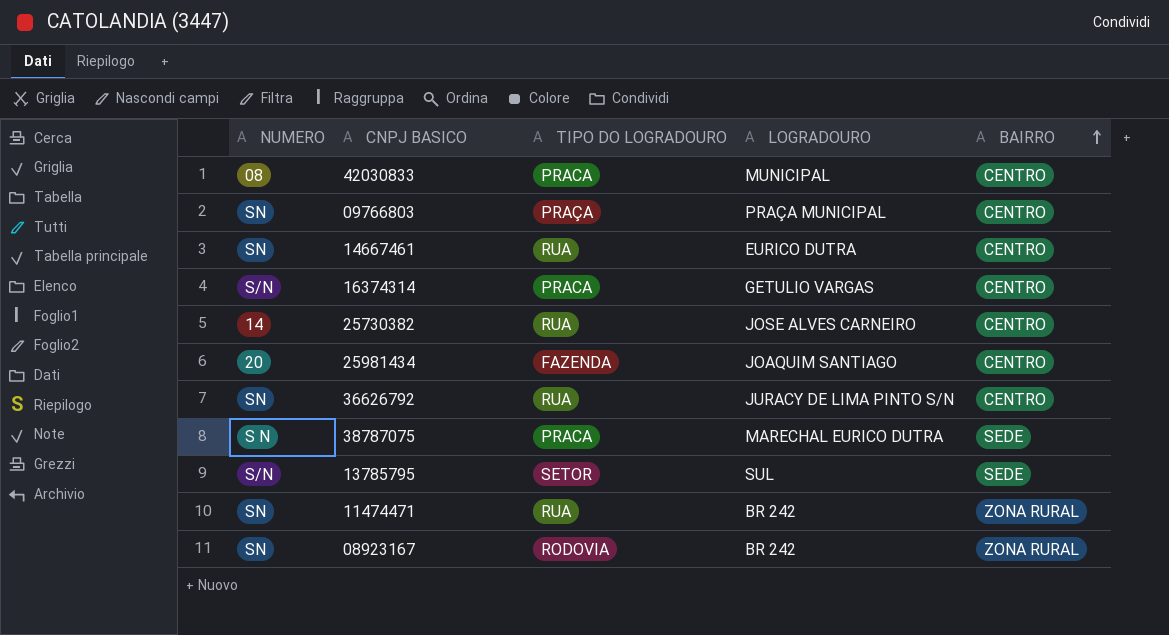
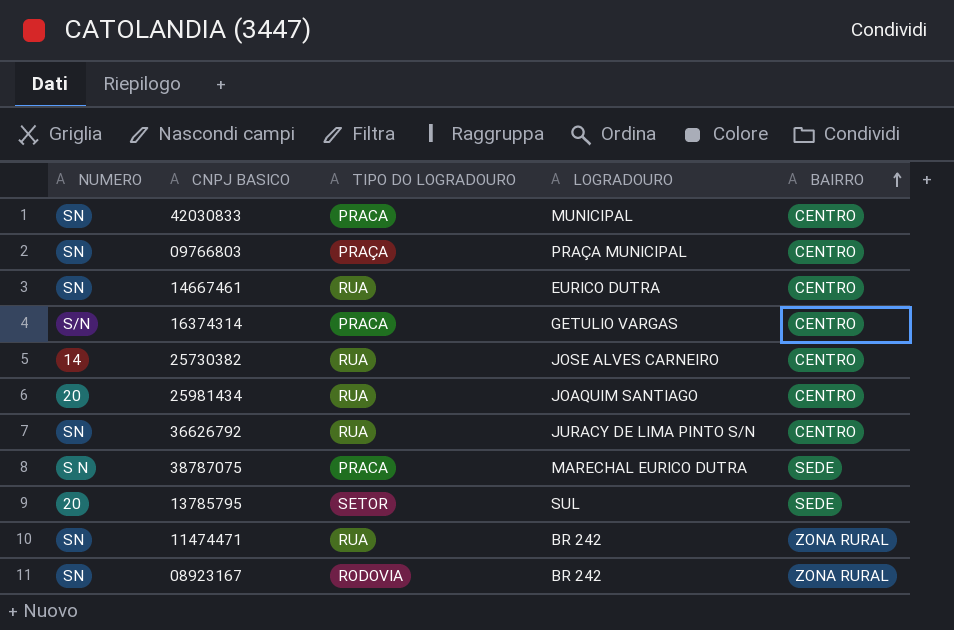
42030833 | NUMERO: 08 -> SN
25981434 | TIPO DO LOGRADOURO: FAZENDA -> RUA
13785795 | NUMERO: S/N -> 20

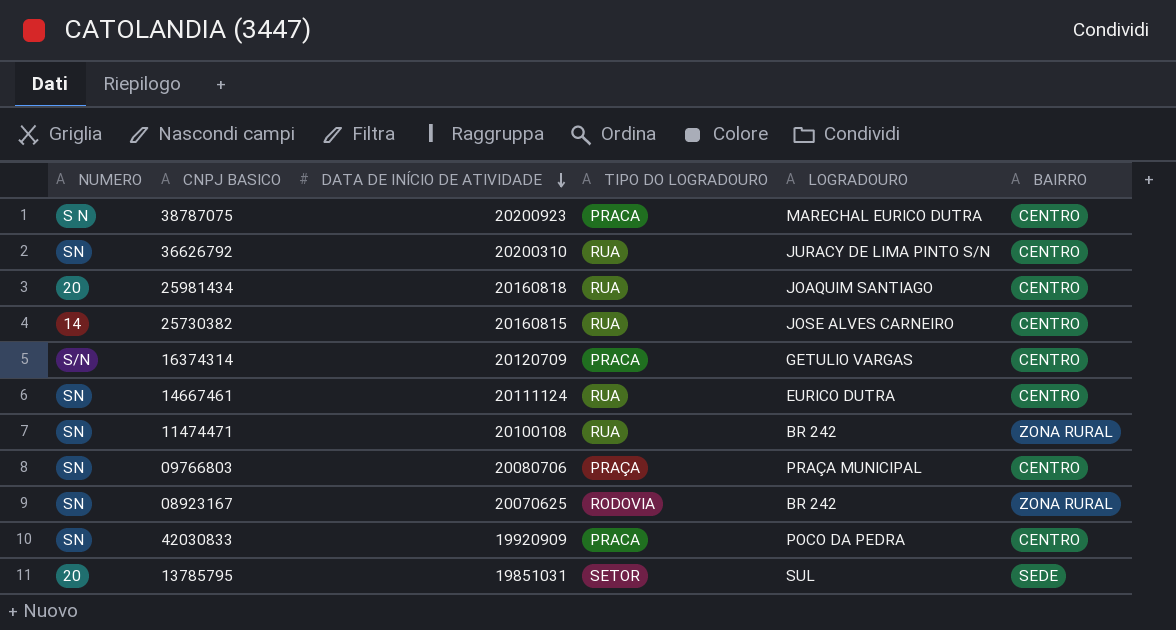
row order: BAIRRO ascending -> DATA DE INÍCIO DE ATIVIDADE descending
column DATA DE INÍCIO DE ATIVIDADE | position: none -> 3
38787075 | BAIRRO: SEDE -> CENTRO
42030833 | LOGRADOURO: MUNICIPAL -> POCO DA PEDRA

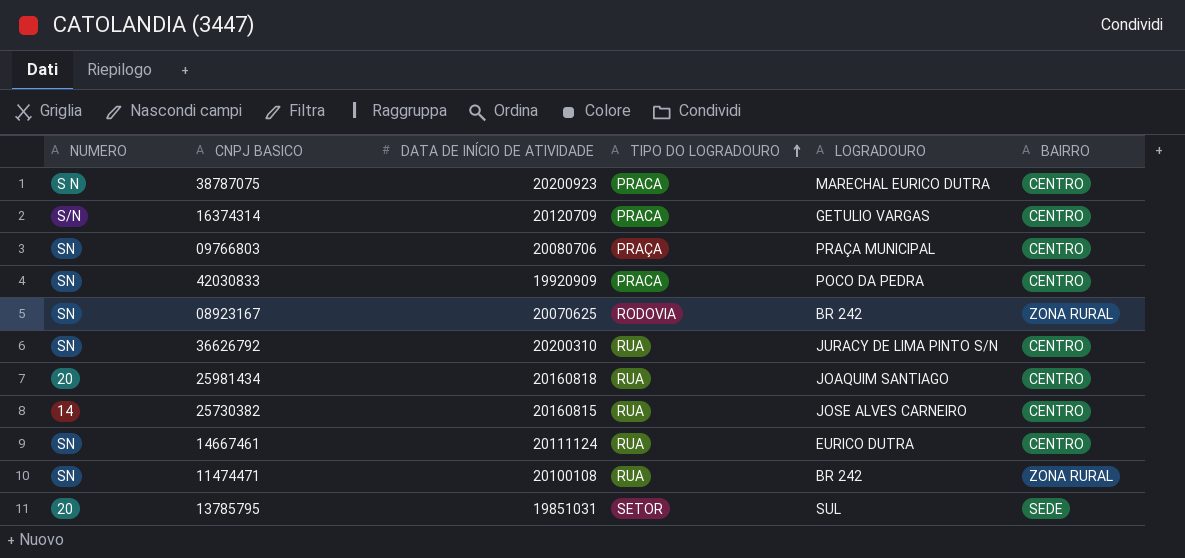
row order: DATA DE INÍCIO DE ATIVIDADE descending -> TIPO DO LOGRADOURO ascending

